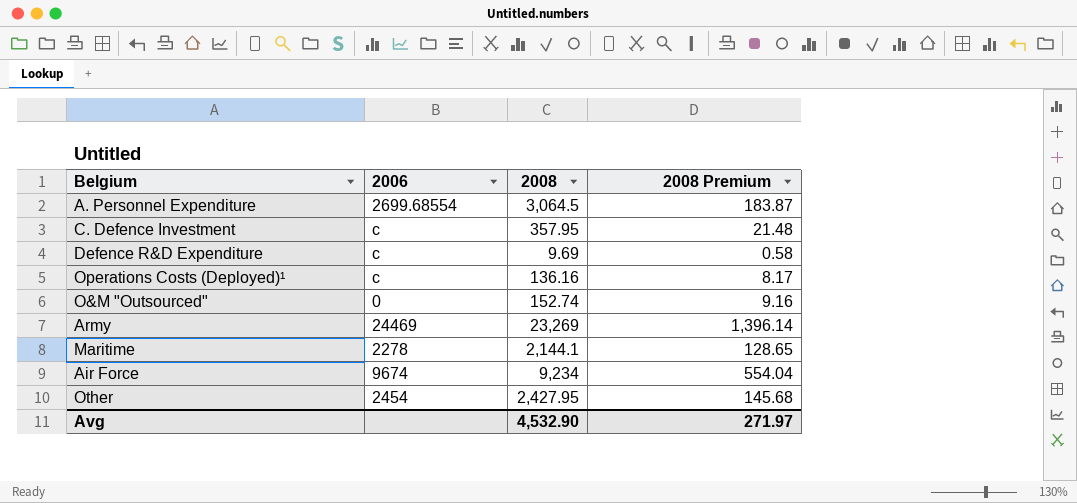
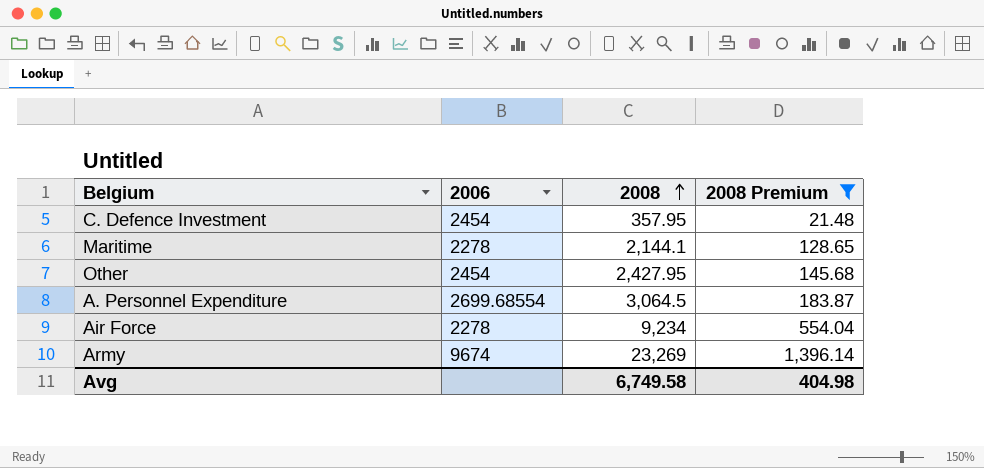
filter: none -> 2008 Premium >= 21.48
row order: none -> 2008 ascending
C. Defence Investment | 2006: c -> 2454
Air Force | 2006: 9674 -> 2278
Army | 2006: 24469 -> 9674
Avg | 2008: 4,532.90 -> 6,749.58
Avg | 2008 Premium: 271.97 -> 404.98

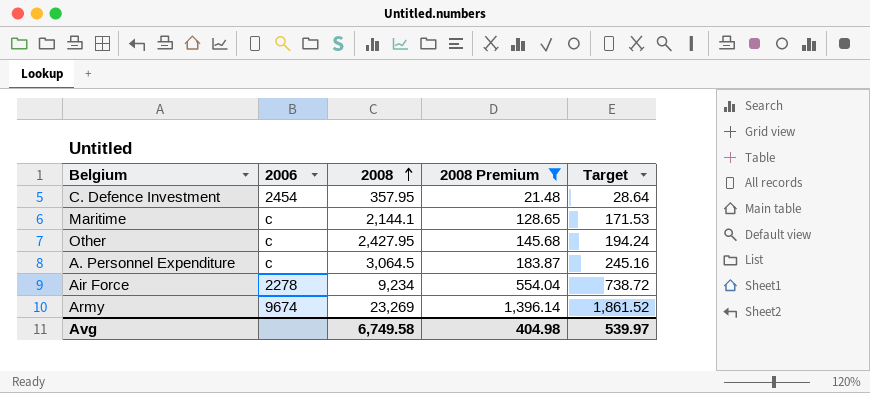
column Target | formula: none -> [2008] * 0.08
Maritime | 2006: 2278 -> c
Other | 2006: 2454 -> c
A. Personnel Expenditure | 2006: 2699.68554 -> c

